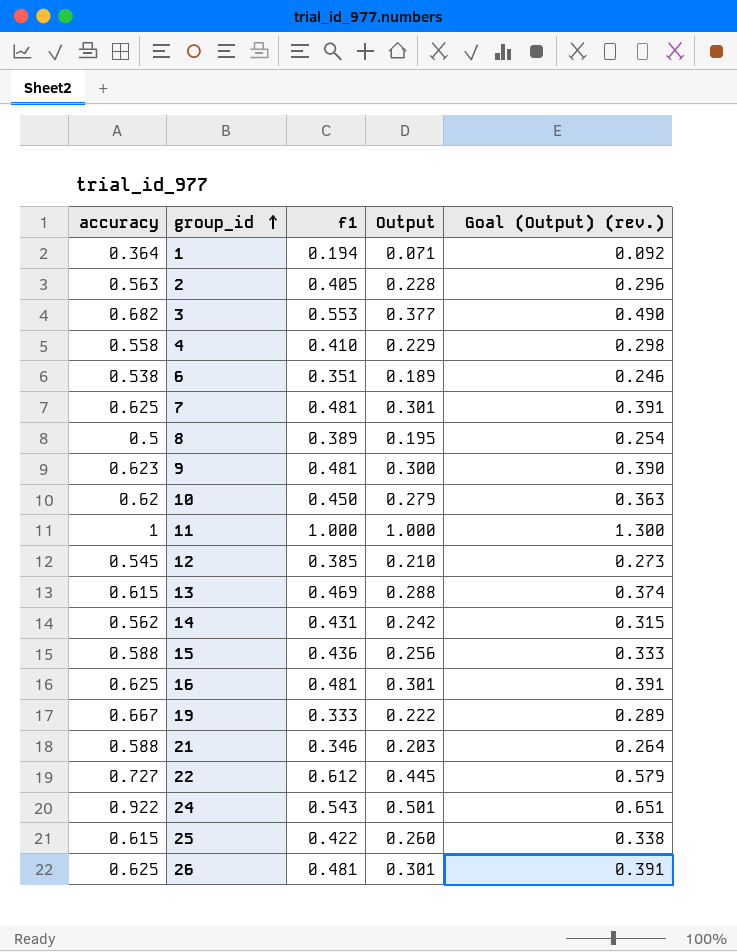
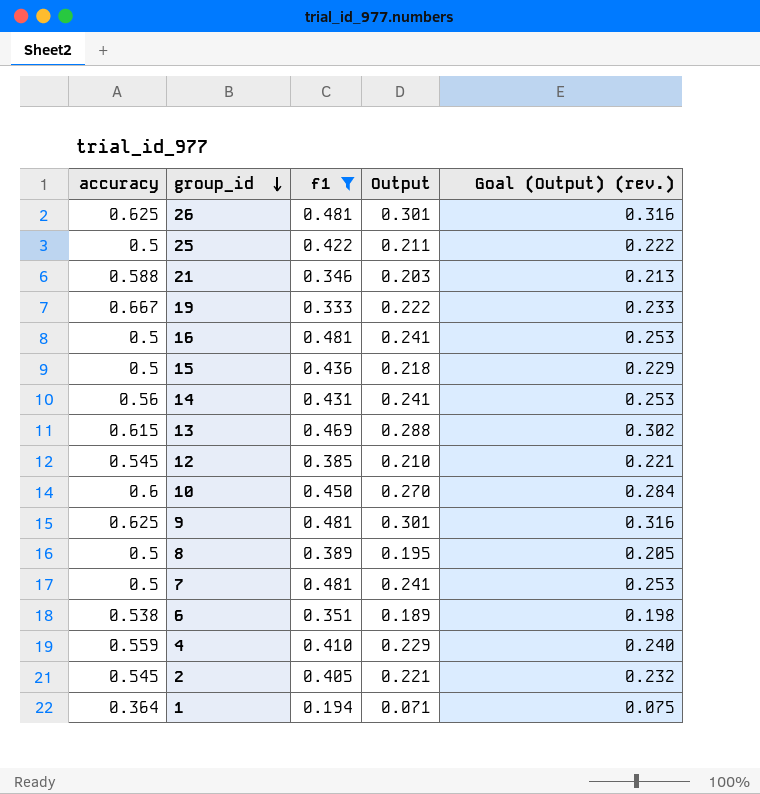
filter: none -> f1 <= 0.481
row order: group_id ascending -> group_id descending
column Goal (Output) (rev.) | formula: [Output] * 1.3 -> [Output] * 1.05
25 | accuracy: 0.615 -> 0.5
25 | Output: 0.260 -> 0.211
16 | accuracy: 0.625 -> 0.5
16 | Output: 0.301 -> 0.241
15 | accuracy: 0.588 -> 0.5
15 | Output: 0.256 -> 0.218
14 | accuracy: 0.562 -> 0.56
14 | Output: 0.242 -> 0.241
10 | accuracy: 0.62 -> 0.6
10 | Output: 0.279 -> 0.270
9 | accuracy: 0.623 -> 0.625
9 | Output: 0.300 -> 0.301
7 | accuracy: 0.625 -> 0.5
7 | Output: 0.301 -> 0.241
4 | accuracy: 0.558 -> 0.559
2 | accuracy: 0.563 -> 0.545
2 | Output: 0.228 -> 0.221

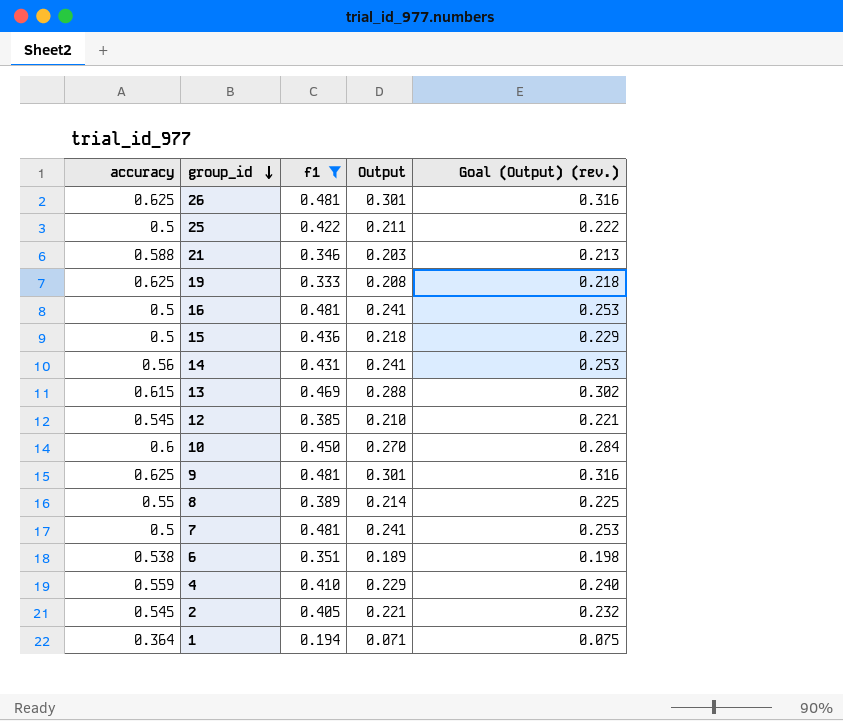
19 | accuracy: 0.667 -> 0.625
19 | Output: 0.222 -> 0.208
19 | Goal (Output) (rev.): 0.233 -> 0.218
8 | accuracy: 0.5 -> 0.55
8 | Output: 0.195 -> 0.214
8 | Goal (Output) (rev.): 0.205 -> 0.225

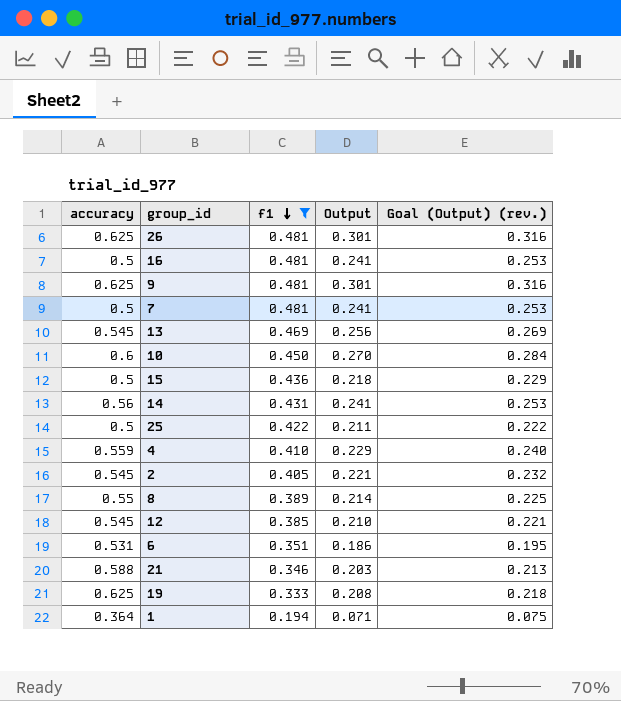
row order: group_id descending -> f1 descending
13 | accuracy: 0.615 -> 0.545
13 | Output: 0.288 -> 0.256
13 | Goal (Output) (rev.): 0.302 -> 0.269
6 | accuracy: 0.538 -> 0.531
6 | Output: 0.189 -> 0.186
6 | Goal (Output) (rev.): 0.198 -> 0.195

